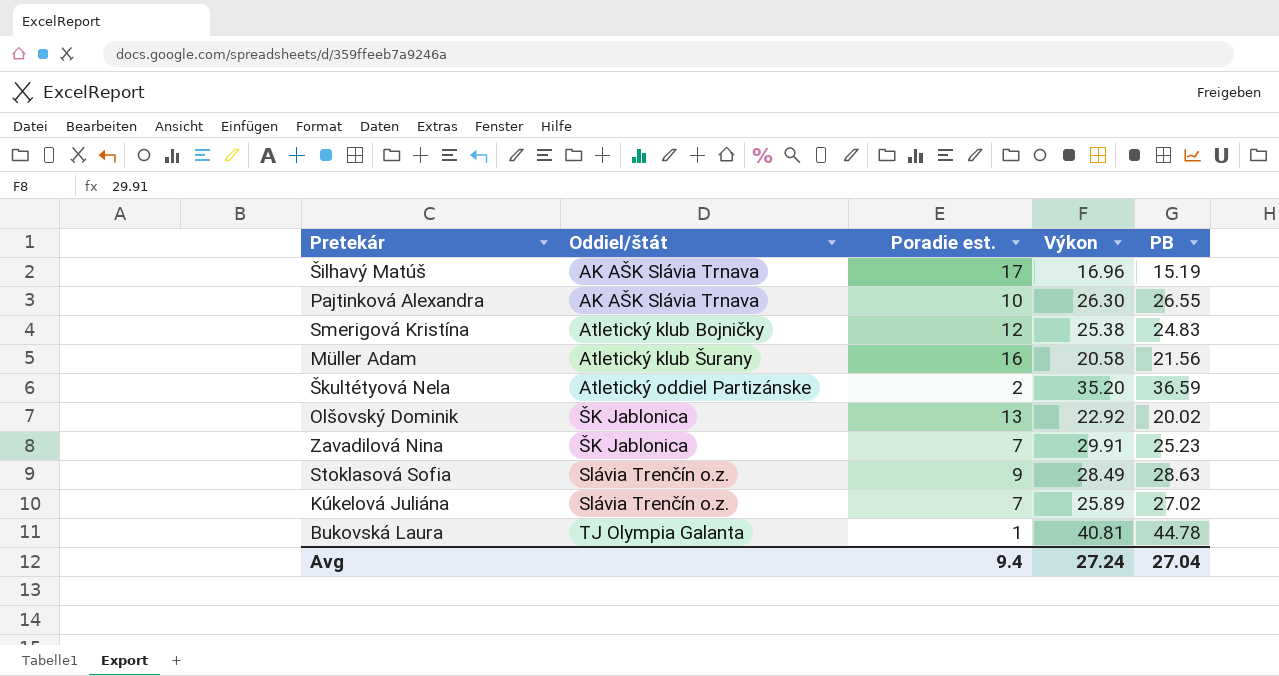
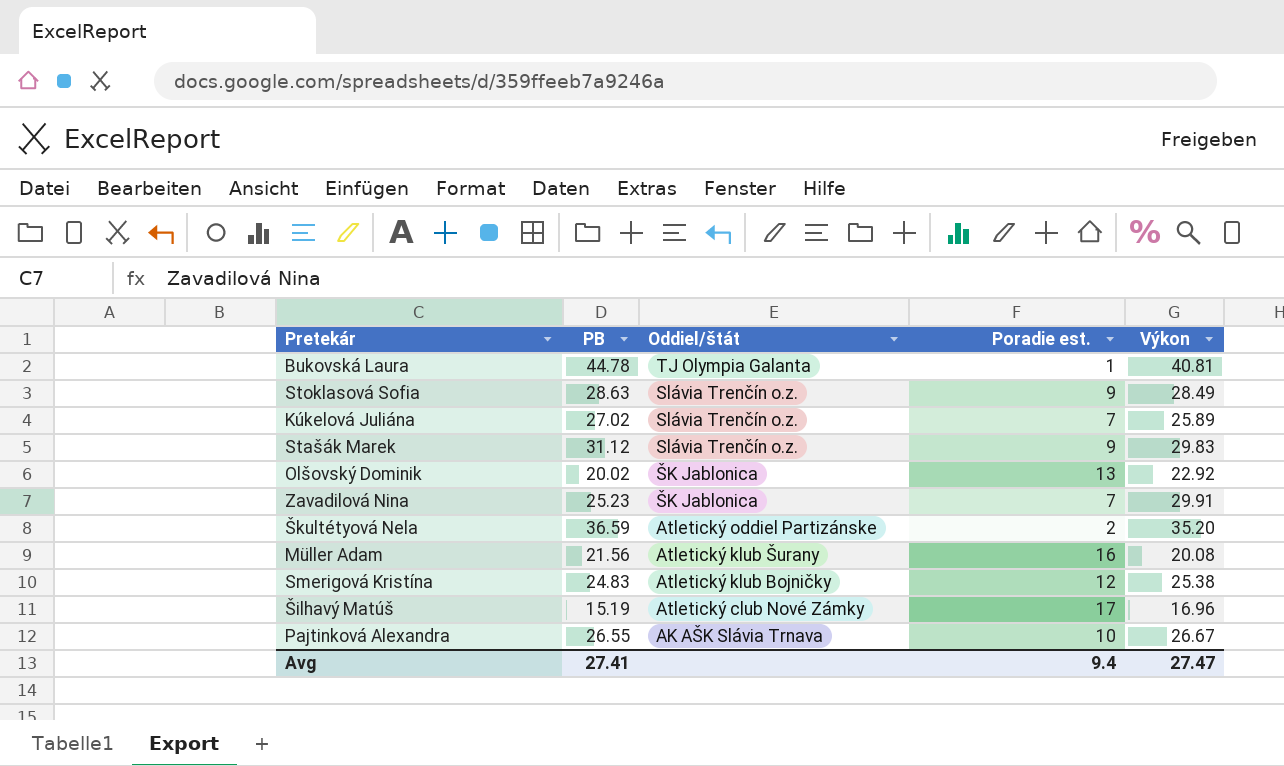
row order: Oddiel/štát ascending -> Oddiel/štát descending
column PB | position: 5 -> 2
row Stašák Marek: none -> 31.12 | Slávia Trenčín o.z. | 9 | 29.83
Müller Adam | Výkon: 20.58 -> 20.08
Šilhavý Matúš | Oddiel/štát: AK AŠK Slávia Trnava -> Atletický club Nové Zámky
Pajtinková Alexandra | Výkon: 26.30 -> 26.67
Avg | PB: 27.04 -> 27.41
Avg | Výkon: 27.24 -> 27.47

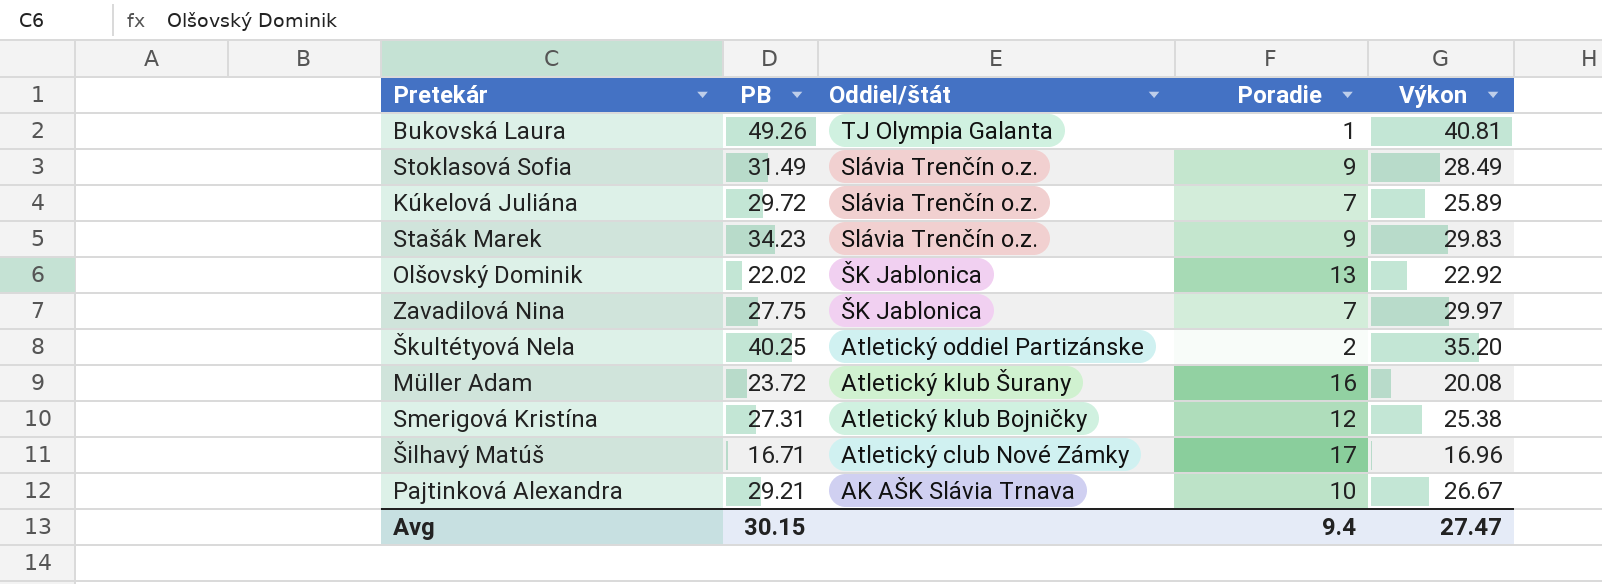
column name: Poradie est. -> Poradie
Bukovská Laura | PB: 44.78 -> 49.26
Stoklasová Sofia | PB: 28.63 -> 31.49
Kúkelová Juliána | PB: 27.02 -> 29.72
Stašák Marek | PB: 31.12 -> 34.23
Olšovský Dominik | PB: 20.02 -> 22.02
Zavadilová Nina | PB: 25.23 -> 27.75
Zavadilová Nina | Výkon: 29.91 -> 29.97
Škultétyová Nela | PB: 36.59 -> 40.25
Müller Adam | PB: 21.56 -> 23.72
Smerigová Kristína | PB: 24.83 -> 27.31
Šilhavý Matúš | PB: 15.19 -> 16.71
Pajtinková Alexandra | PB: 26.55 -> 29.21
Avg | PB: 27.41 -> 30.15

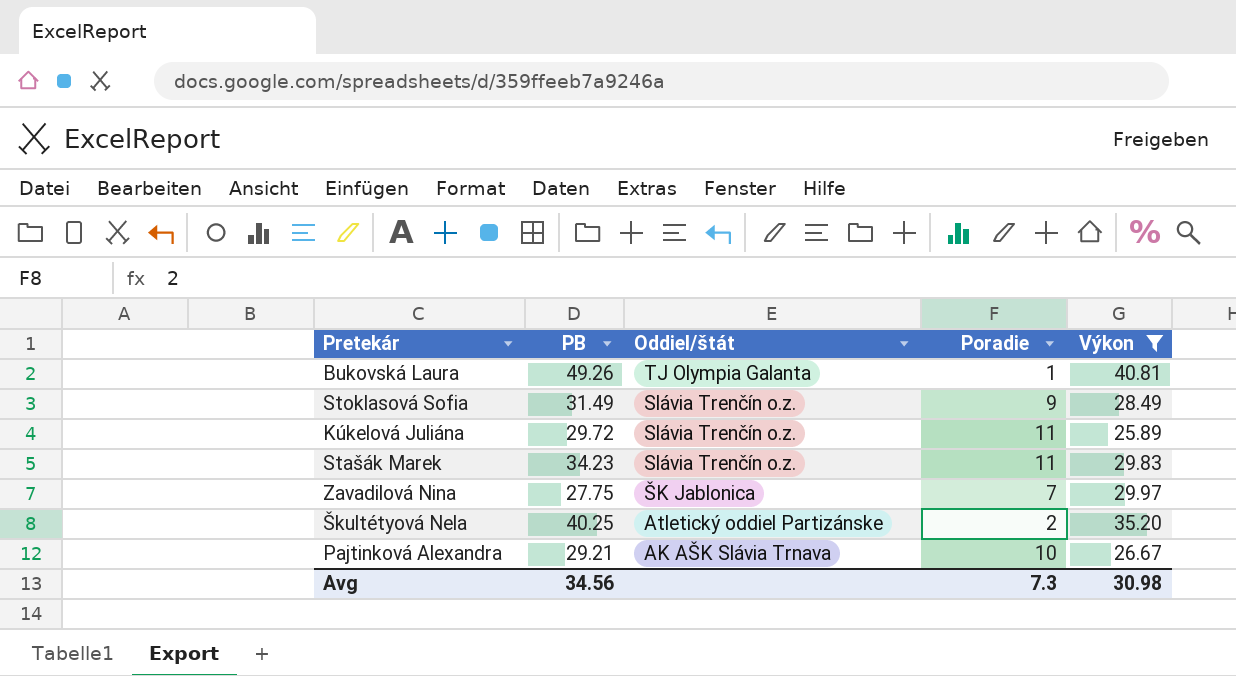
filter: none -> Výkon >= 25.89
Kúkelová Juliána | Poradie: 7 -> 11
Stašák Marek | Poradie: 9 -> 11
Avg | PB: 30.15 -> 34.56
Avg | Poradie: 9.4 -> 7.3
Avg | Výkon: 27.47 -> 30.98

